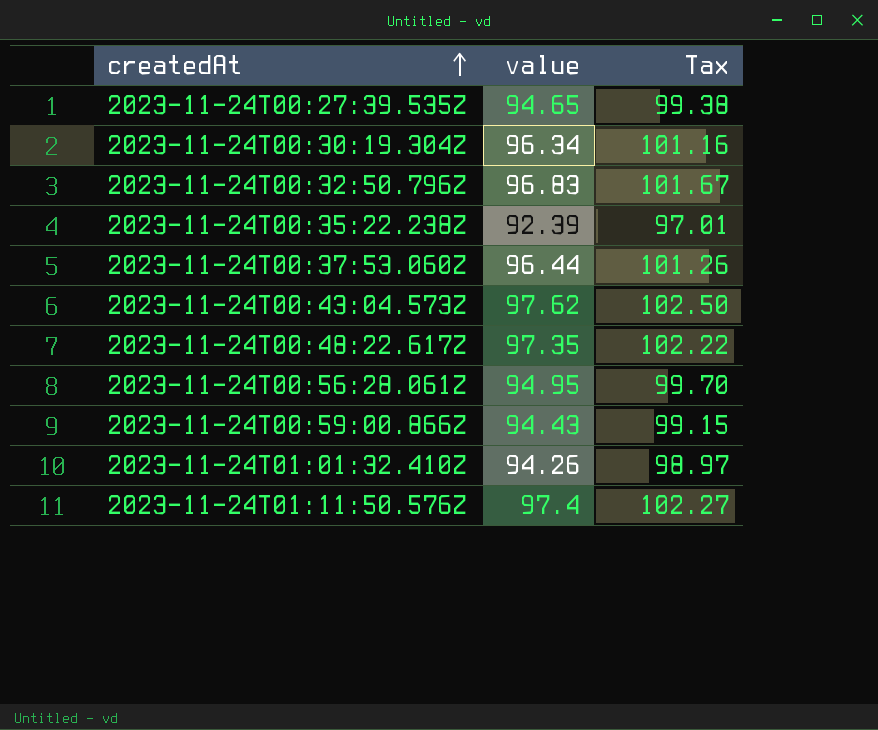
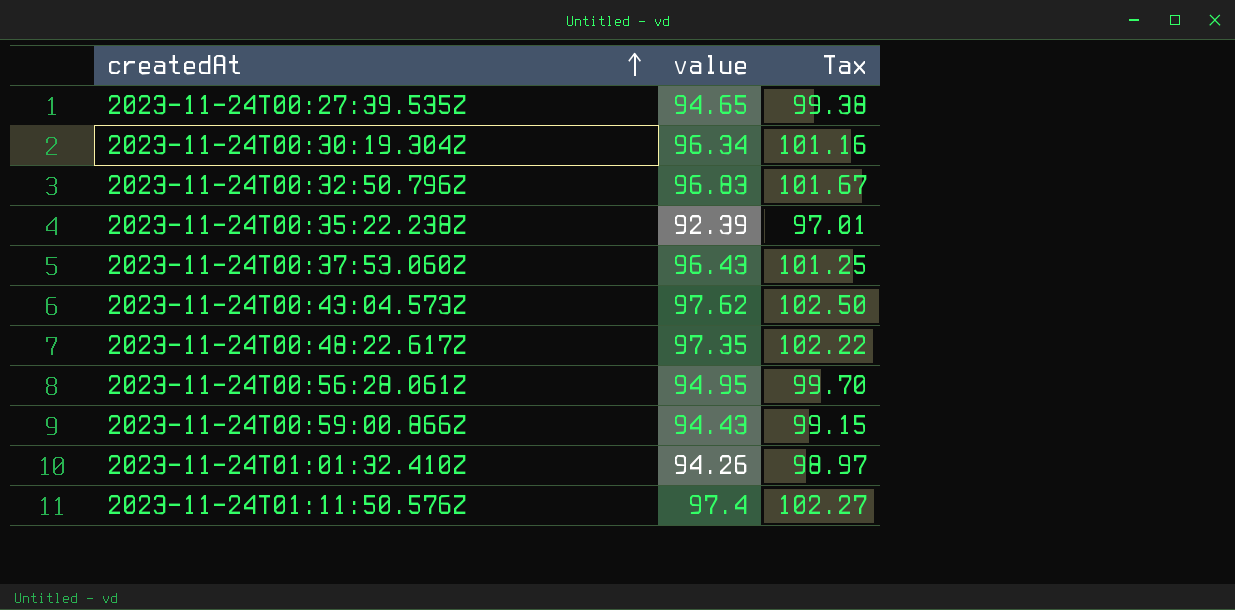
2023-11-24T00:37:53.060Z | value: 96.44 -> 96.43
2023-11-24T00:37:53.060Z | Tax: 101.26 -> 101.25

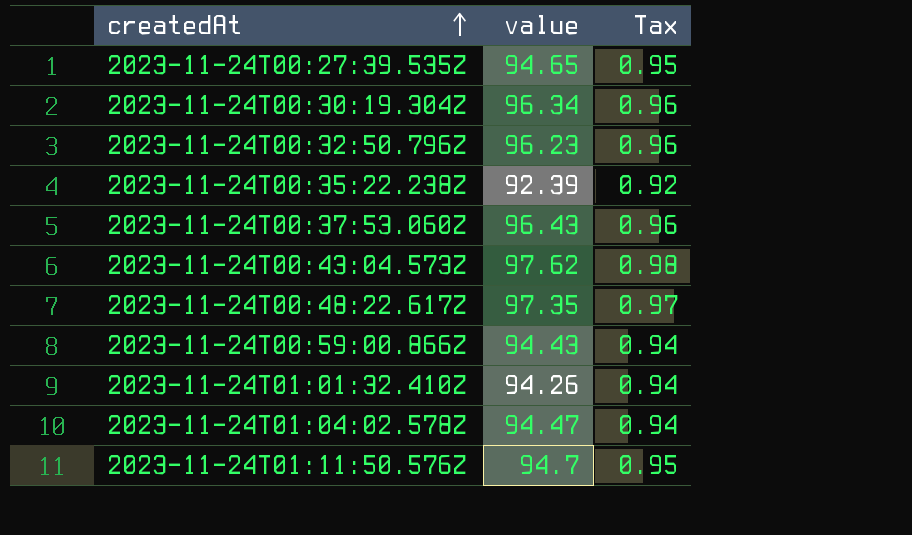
column Tax | formula: [value] * 1.05 -> [value] * 0.01
row 2023-11-24T00:56:28.061Z: 94.95 | 99.70 -> none
2023-11-24T00:32:50.796Z | value: 96.83 -> 96.23
row 2023-11-24T01:04:02.578Z: none -> 94.47 | 0.94
2023-11-24T01:11:50.576Z | value: 97.4 -> 94.7

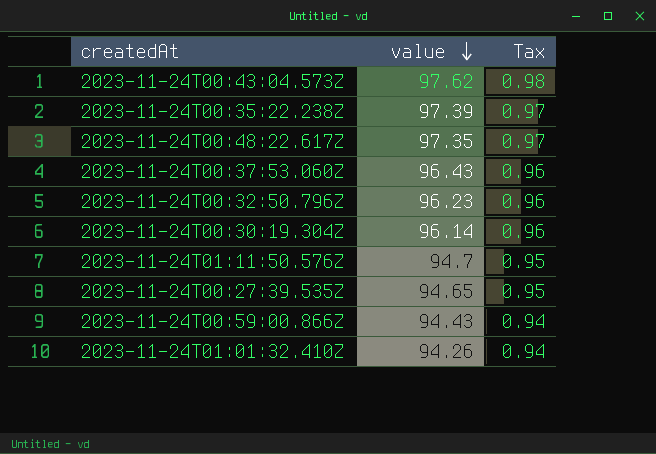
row order: createdAt ascending -> value descending
row 2023-11-24T01:04:02.578Z: 94.47 | 0.94 -> none
2023-11-24T00:35:22.238Z | value: 92.39 -> 97.39
2023-11-24T00:35:22.238Z | Tax: 0.92 -> 0.97
2023-11-24T00:30:19.304Z | value: 96.34 -> 96.14

